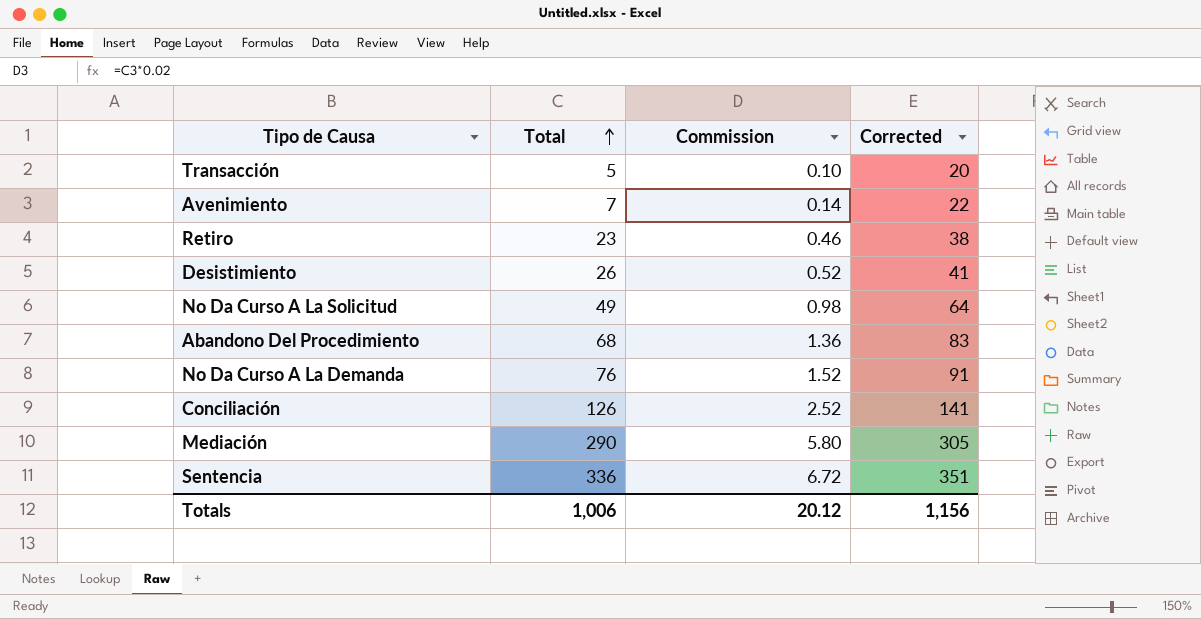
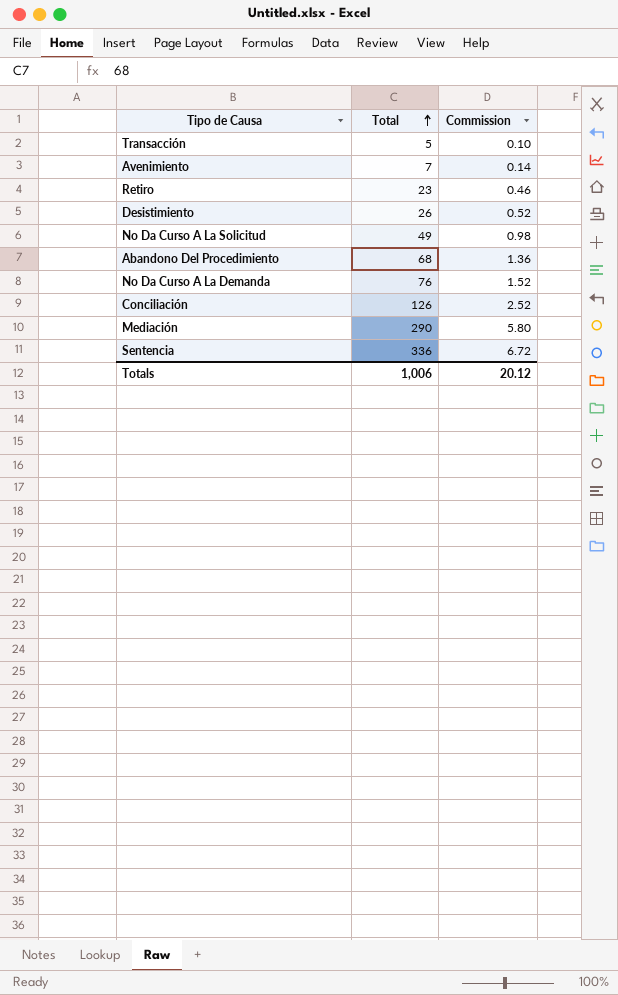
column Corrected | formula: [Total] + 15 -> none

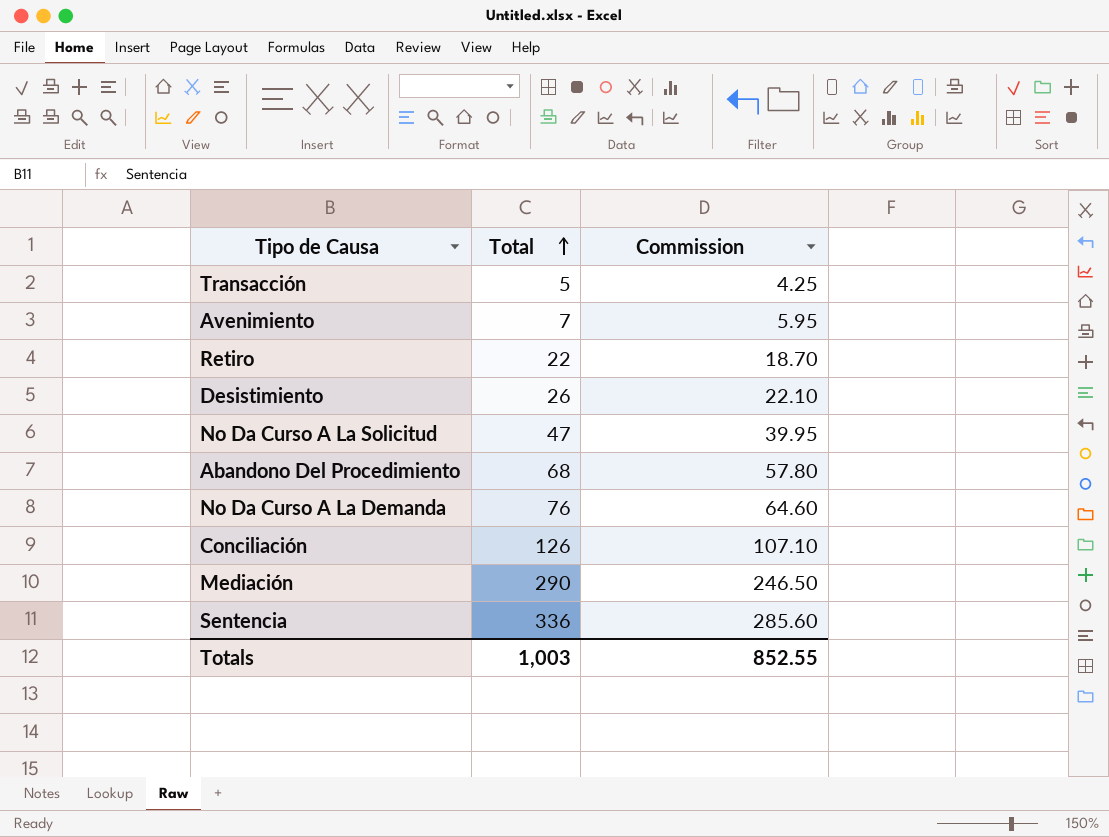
column Commission | formula: [Total] * 0.02 -> [Total] * 0.85
Retiro | Total: 23 -> 22
No Da Curso A La Solicitud | Total: 49 -> 47
Totals | Total: 1,006 -> 1,003
Totals | Commission: 20.12 -> 852.55

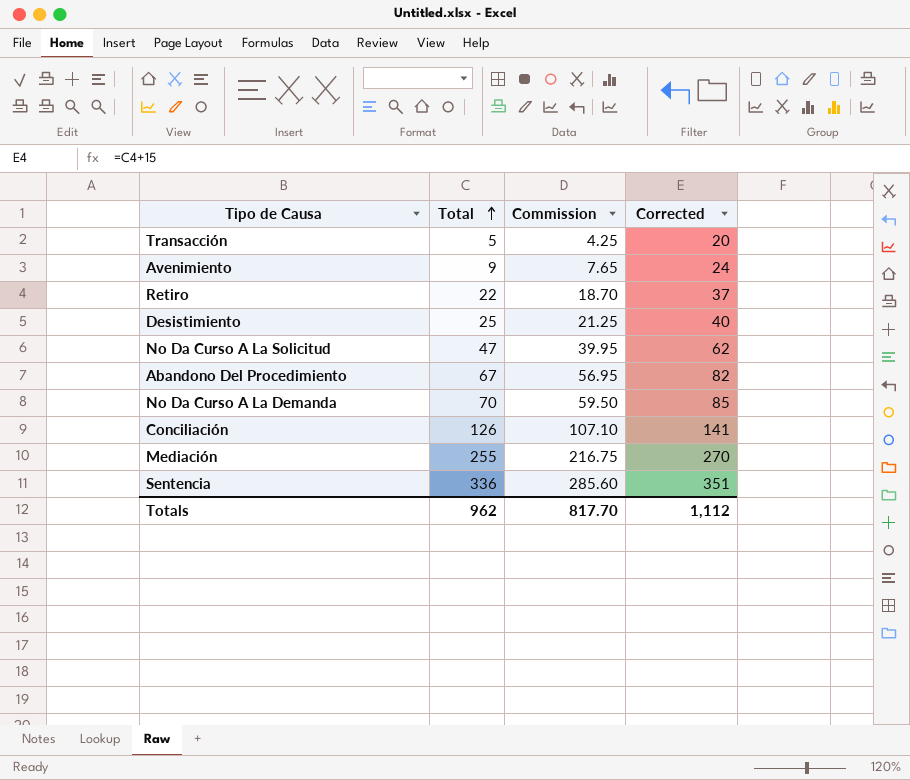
column Corrected | formula: none -> [Total] + 15
Avenimiento | Total: 7 -> 9
Avenimiento | Commission: 5.95 -> 7.65
Desistimiento | Total: 26 -> 25
Desistimiento | Commission: 22.10 -> 21.25
Abandono Del Procedimiento | Total: 68 -> 67
Abandono Del Procedimiento | Commission: 57.80 -> 56.95
No Da Curso A La Demanda | Total: 76 -> 70
No Da Curso A La Demanda | Commission: 64.60 -> 59.50
Mediación | Total: 290 -> 255
Mediación | Commission: 246.50 -> 216.75
Totals | Total: 1,003 -> 962
Totals | Commission: 852.55 -> 817.70

